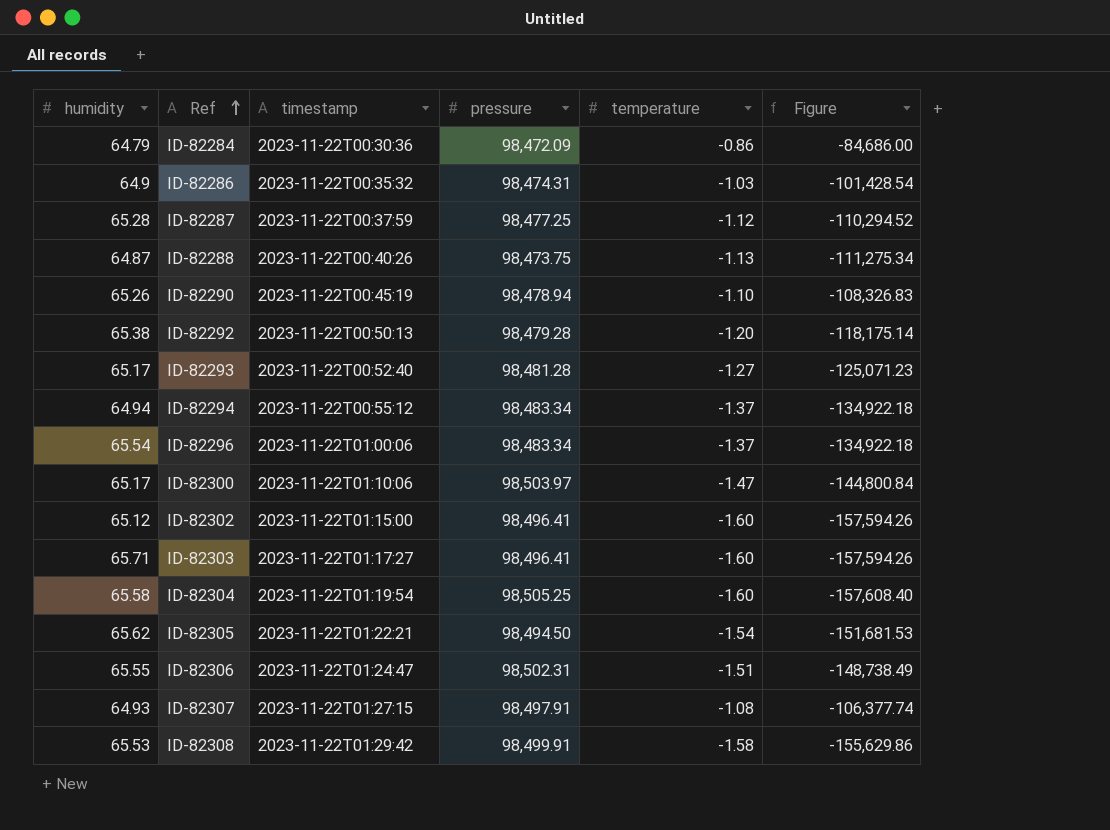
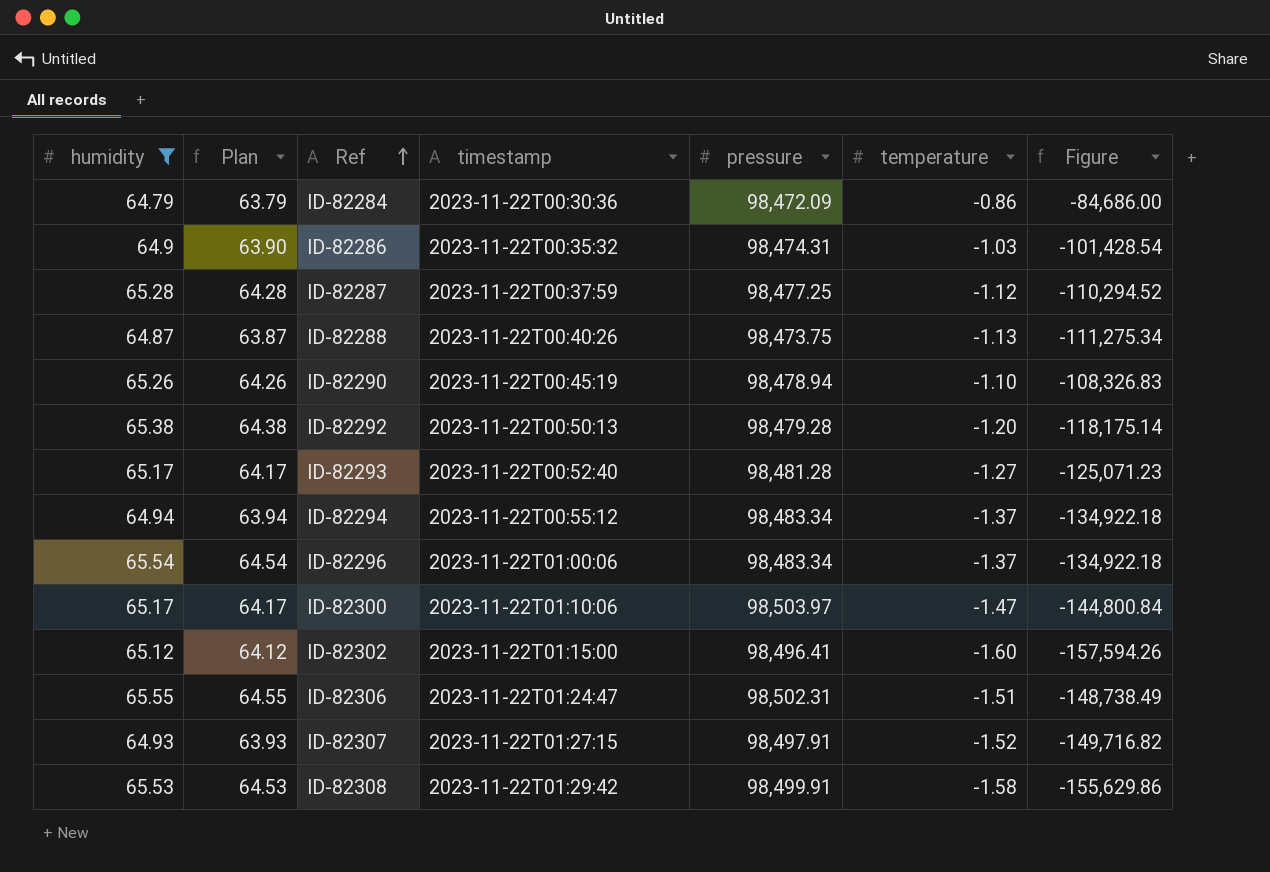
filter: none -> humidity <= 65.55
column Plan | formula: none -> [humidity] - 1
ID-82307 | temperature: -1.08 -> -1.52
ID-82307 | Figure: -106,377.74 -> -149,716.82

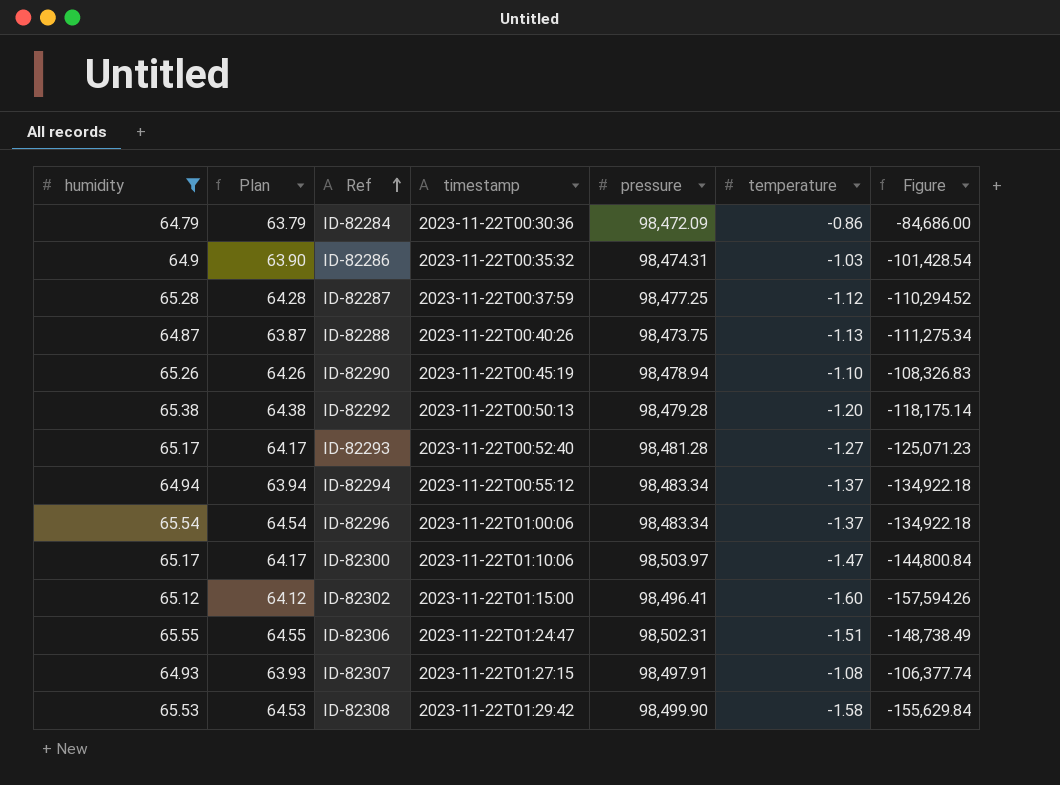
ID-82307 | temperature: -1.52 -> -1.08
ID-82307 | Figure: -149,716.82 -> -106,377.74
ID-82308 | pressure: 98,499.91 -> 98,499.90
ID-82308 | Figure: -155,629.86 -> -155,629.84

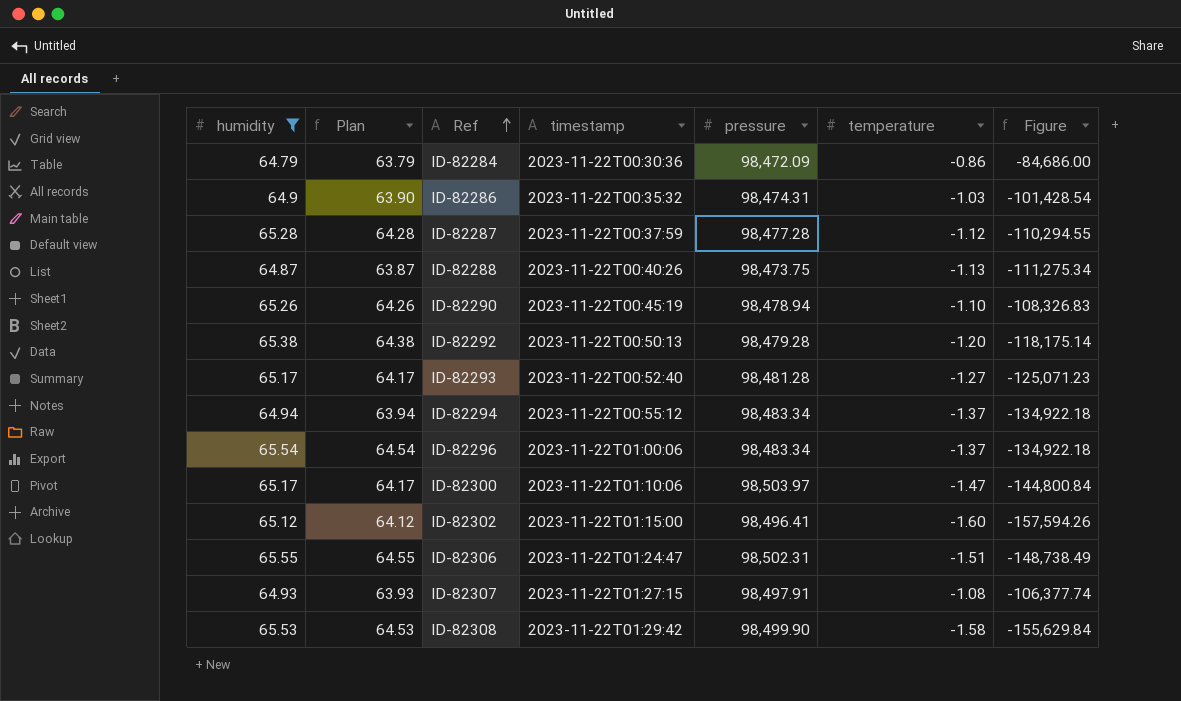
ID-82287 | pressure: 98,477.25 -> 98,477.28
ID-82287 | Figure: -110,294.52 -> -110,294.55

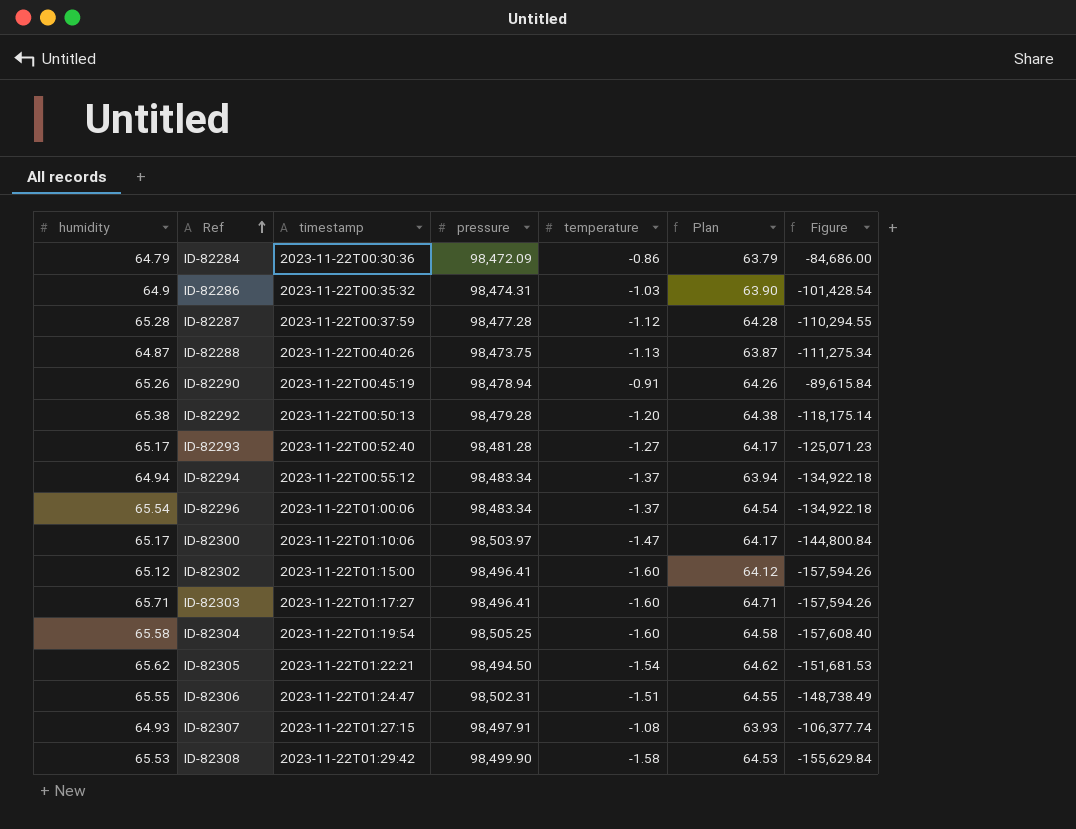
filter: humidity <= 65.55 -> none
column Plan | position: 2 -> 6
ID-82290 | temperature: -1.10 -> -0.91
ID-82290 | Figure: -108,326.83 -> -89,615.84

